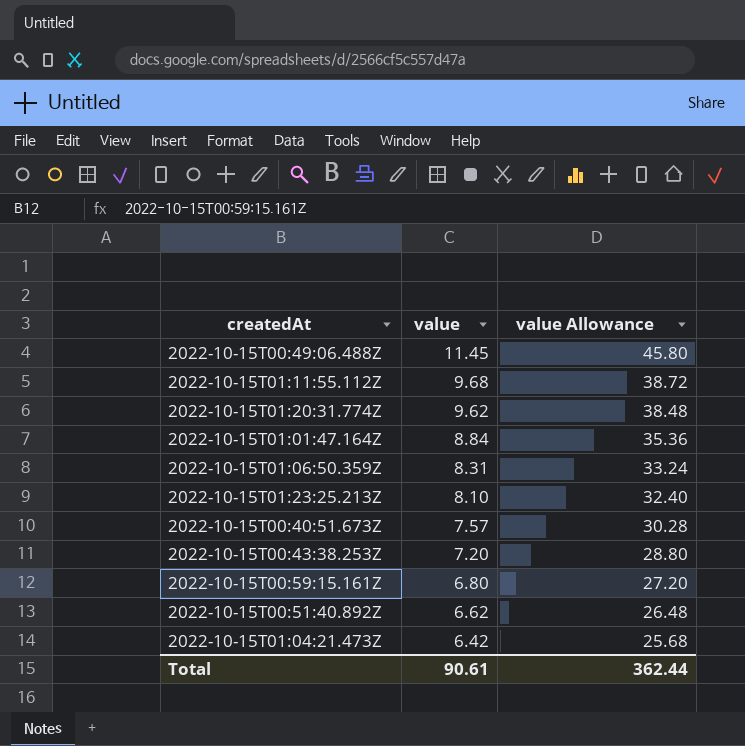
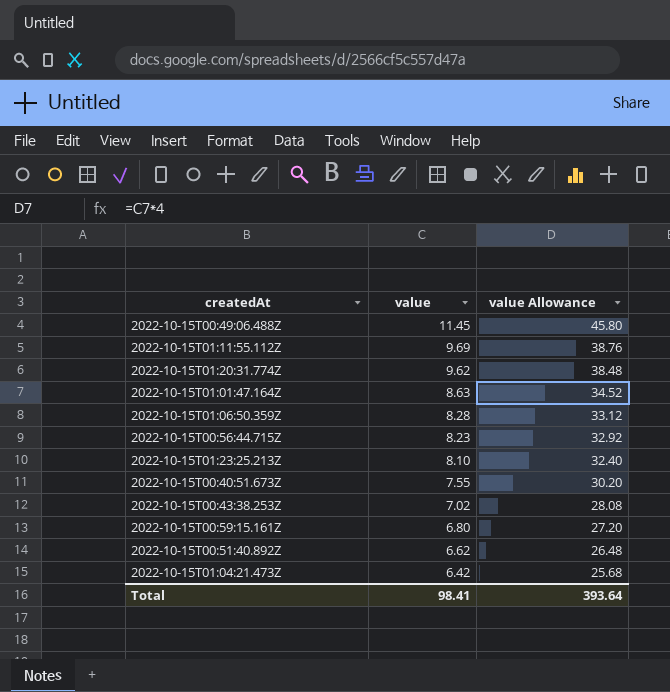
2022-10-15T01:11:55.112Z | value: 9.68 -> 9.69
2022-10-15T01:11:55.112Z | value Allowance: 38.72 -> 38.76
2022-10-15T01:01:47.164Z | value: 8.84 -> 8.63
2022-10-15T01:01:47.164Z | value Allowance: 35.36 -> 34.52
2022-10-15T01:06:50.359Z | value: 8.31 -> 8.28
2022-10-15T01:06:50.359Z | value Allowance: 33.24 -> 33.12
row 2022-10-15T00:56:44.715Z: none -> 8.23 | 32.92
2022-10-15T00:40:51.673Z | value: 7.57 -> 7.55
2022-10-15T00:40:51.673Z | value Allowance: 30.28 -> 30.20
2022-10-15T00:43:38.253Z | value: 7.20 -> 7.02
2022-10-15T00:43:38.253Z | value Allowance: 28.80 -> 28.08
Total | value: 90.61 -> 98.41
Total | value Allowance: 362.44 -> 393.64

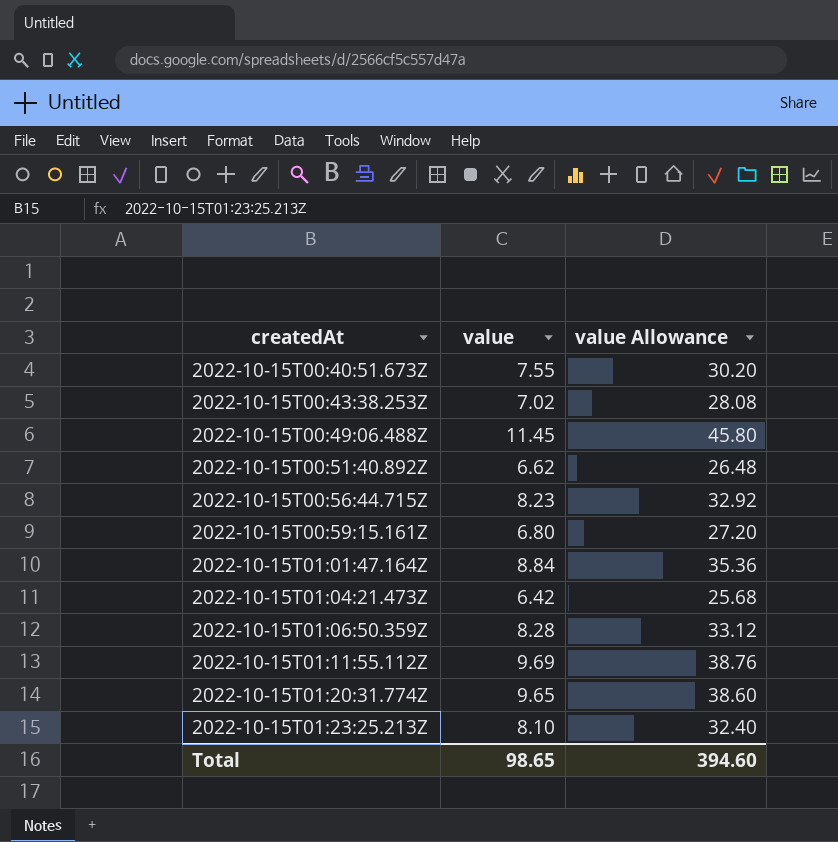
row order: value descending -> createdAt ascending
2022-10-15T01:01:47.164Z | value: 8.63 -> 8.84
2022-10-15T01:01:47.164Z | value Allowance: 34.52 -> 35.36
2022-10-15T01:20:31.774Z | value: 9.62 -> 9.65
2022-10-15T01:20:31.774Z | value Allowance: 38.48 -> 38.60
Total | value: 98.41 -> 98.65
Total | value Allowance: 393.64 -> 394.60

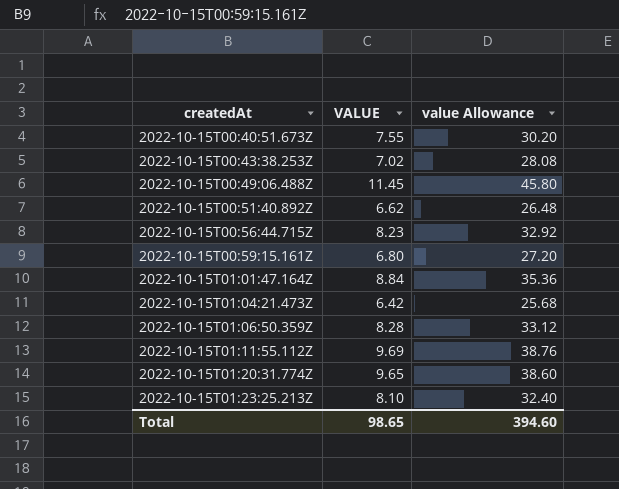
column name: value -> VALUE

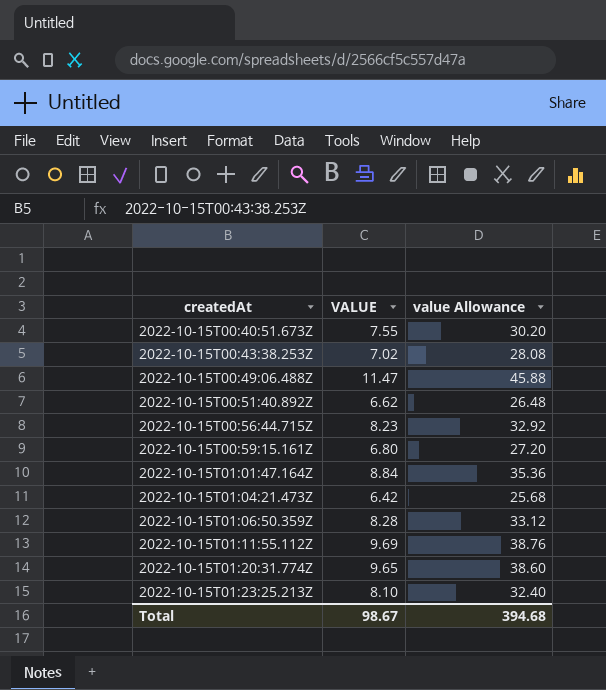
2022-10-15T00:49:06.488Z | VALUE: 11.45 -> 11.47
2022-10-15T00:49:06.488Z | value Allowance: 45.80 -> 45.88
Total | VALUE: 98.65 -> 98.67
Total | value Allowance: 394.60 -> 394.68

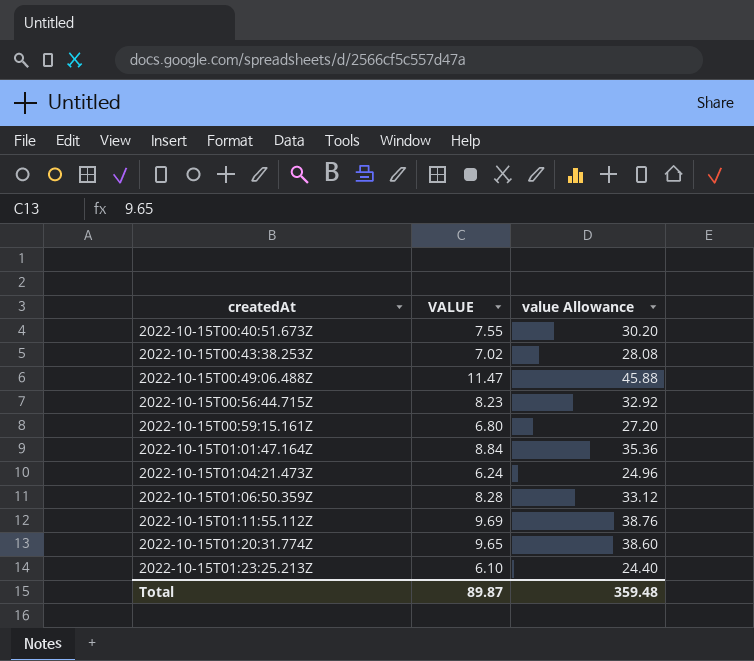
row 2022-10-15T00:51:40.892Z: 6.62 | 26.48 -> none
2022-10-15T01:04:21.473Z | VALUE: 6.42 -> 6.24
2022-10-15T01:04:21.473Z | value Allowance: 25.68 -> 24.96
2022-10-15T01:23:25.213Z | VALUE: 8.10 -> 6.10
2022-10-15T01:23:25.213Z | value Allowance: 32.40 -> 24.40
Total | VALUE: 98.67 -> 89.87
Total | value Allowance: 394.68 -> 359.48

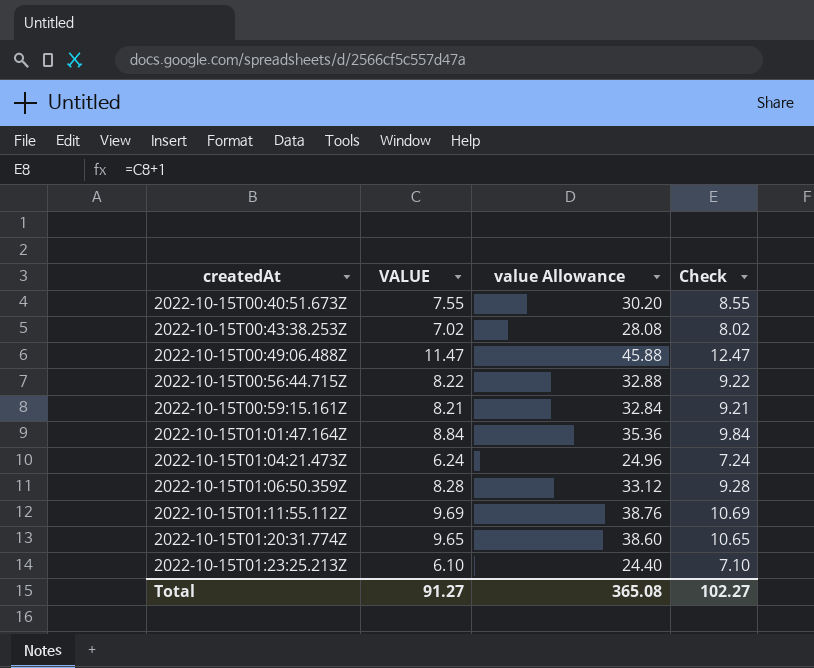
column Check | formula: none -> [VALUE] + 1
2022-10-15T00:56:44.715Z | VALUE: 8.23 -> 8.22
2022-10-15T00:56:44.715Z | value Allowance: 32.92 -> 32.88
2022-10-15T00:59:15.161Z | VALUE: 6.80 -> 8.21
2022-10-15T00:59:15.161Z | value Allowance: 27.20 -> 32.84
Total | VALUE: 89.87 -> 91.27
Total | value Allowance: 359.48 -> 365.08

